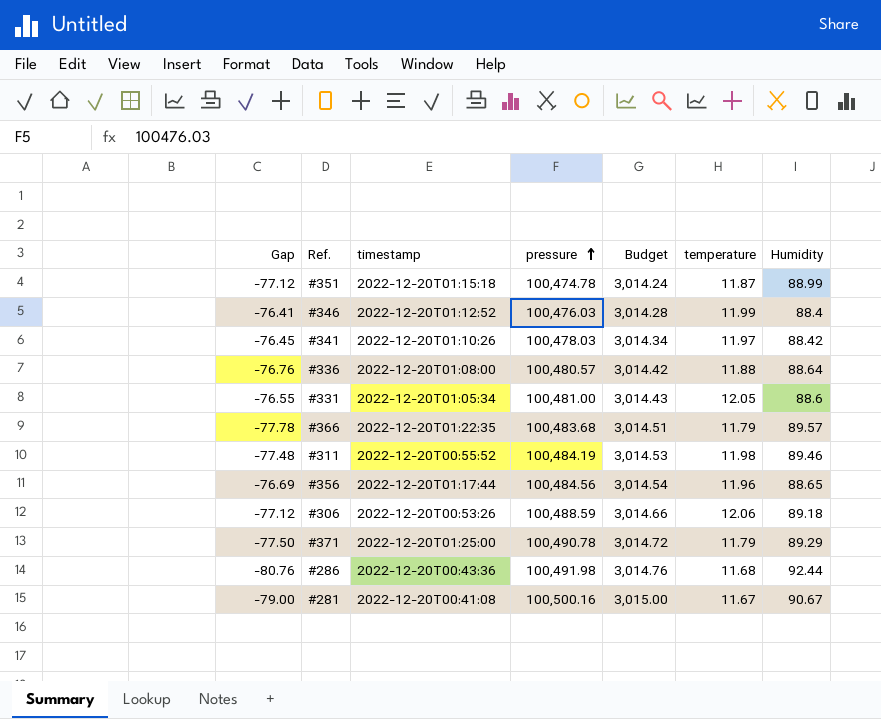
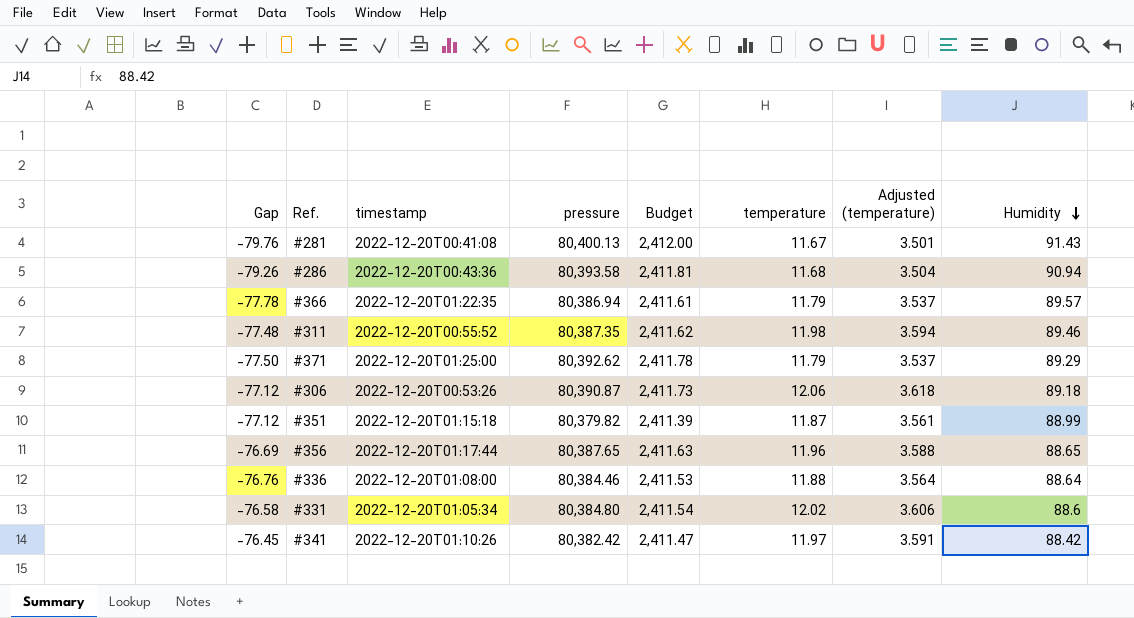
row order: pressure ascending -> Humidity descending
column Adjusted (temperature) | formula: none -> [temperature] * 0.3
row #346: -76.41 | 2022-12-20T01:12:52 | 100,476.03 | 3,014.28 | 11.99 | 88.4 -> none
#281 | Gap: -79.00 -> -79.76
#281 | pressure: 100,500.16 -> 80,400.13
#281 | Budget: 3,015.00 -> 2,412.00
#281 | Humidity: 90.67 -> 91.43
#286 | Gap: -80.76 -> -79.26
#286 | pressure: 100,491.98 -> 80,393.58
#286 | Budget: 3,014.76 -> 2,411.81
#286 | Humidity: 92.44 -> 90.94
#366 | pressure: 100,483.68 -> 80,386.94
#366 | Budget: 3,014.51 -> 2,411.61
#311 | pressure: 100,484.19 -> 80,387.35
#311 | Budget: 3,014.53 -> 2,411.62
#371 | pressure: 100,490.78 -> 80,392.62
#371 | Budget: 3,014.72 -> 2,411.78
#306 | pressure: 100,488.59 -> 80,390.87
#306 | Budget: 3,014.66 -> 2,411.73
#351 | pressure: 100,474.78 -> 80,379.82
#351 | Budget: 3,014.24 -> 2,411.39
#356 | pressure: 100,484.56 -> 80,387.65
#356 | Budget: 3,014.54 -> 2,411.63
#336 | pressure: 100,480.57 -> 80,384.46
#336 | Budget: 3,014.42 -> 2,411.53
#331 | Gap: -76.55 -> -76.58
#331 | pressure: 100,481.00 -> 80,384.80
#331 | Budget: 3,014.43 -> 2,411.54
#331 | temperature: 12.05 -> 12.02
#341 | pressure: 100,478.03 -> 80,382.42
#341 | Budget: 3,014.34 -> 2,411.47

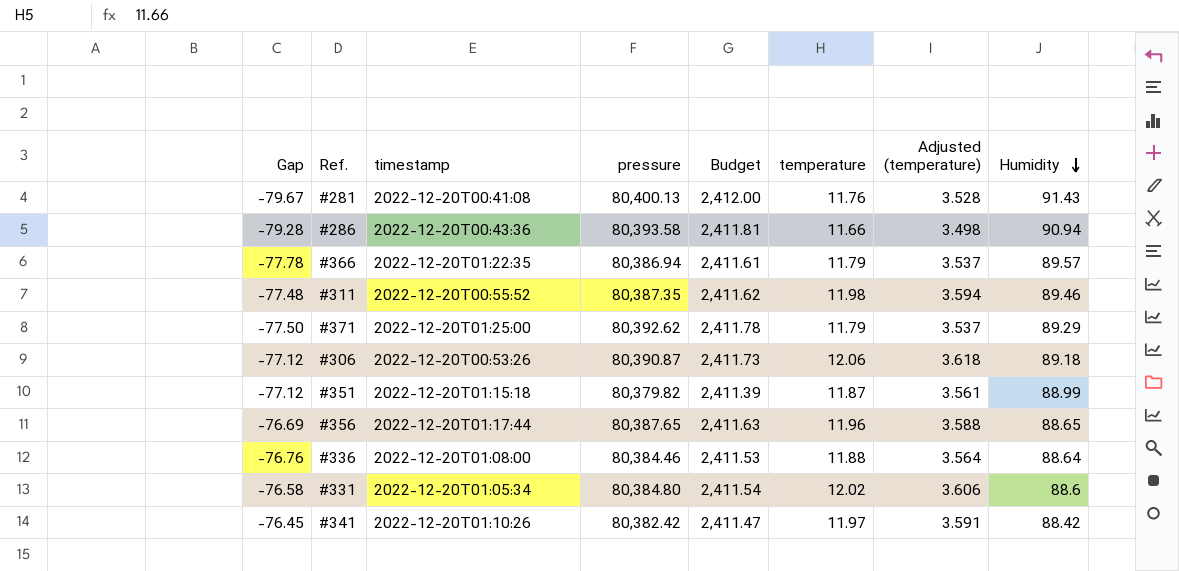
#281 | Gap: -79.76 -> -79.67
#281 | temperature: 11.67 -> 11.76
#281 | Adjusted (temperature): 3.501 -> 3.528
#286 | Gap: -79.26 -> -79.28
#286 | temperature: 11.68 -> 11.66
#286 | Adjusted (temperature): 3.504 -> 3.498

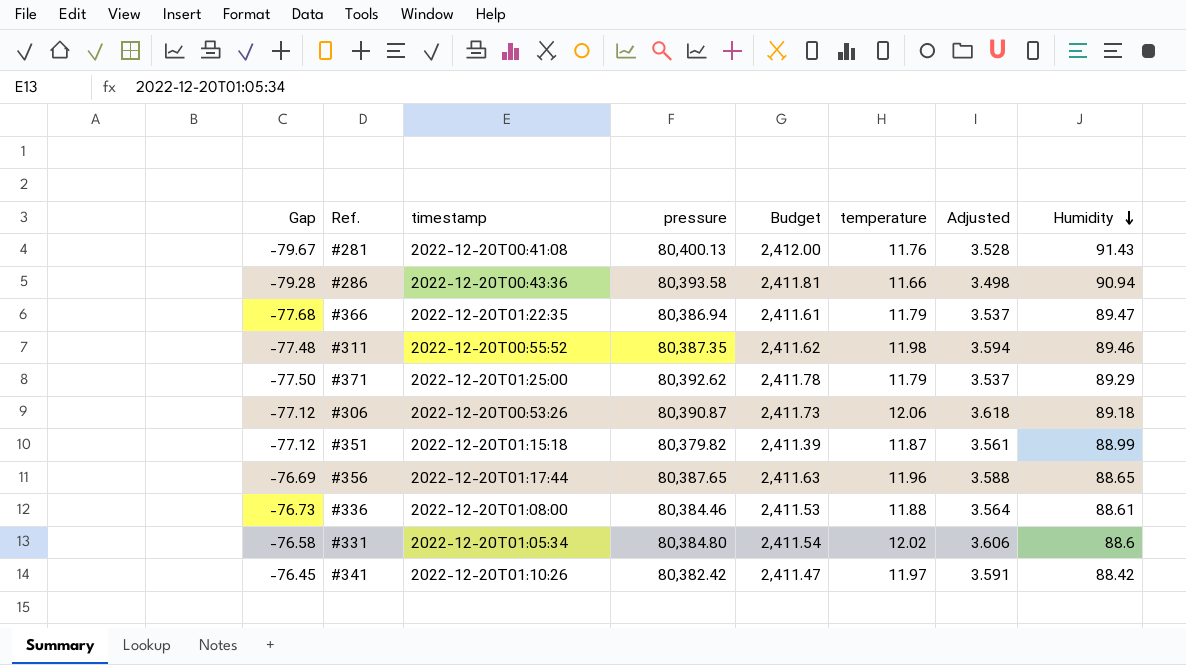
column name: Adjusted (temperature) -> Adjusted
#366 | Gap: -77.78 -> -77.68
#366 | Humidity: 89.57 -> 89.47
#336 | Gap: -76.76 -> -76.73
#336 | Humidity: 88.64 -> 88.61

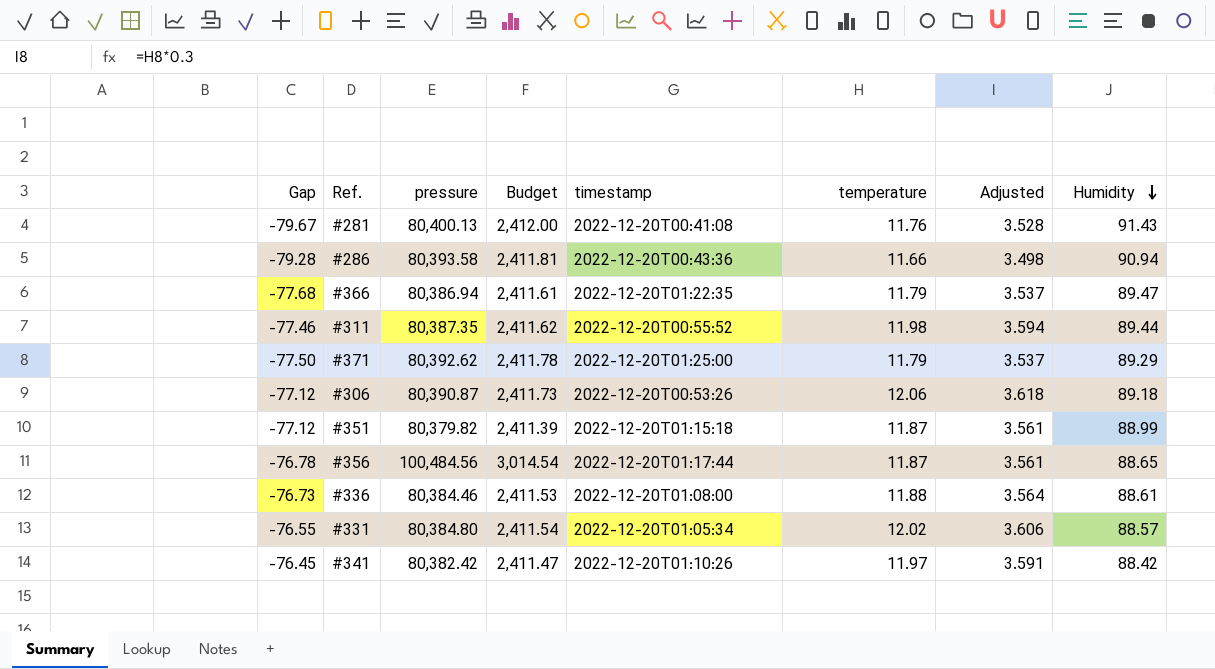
column timestamp | position: 3 -> 5
#311 | Gap: -77.48 -> -77.46
#311 | Humidity: 89.46 -> 89.44
#356 | Gap: -76.69 -> -76.78
#356 | pressure: 80,387.65 -> 100,484.56
#356 | Budget: 2,411.63 -> 3,014.54
#356 | temperature: 11.96 -> 11.87
#356 | Adjusted: 3.588 -> 3.561
#331 | Gap: -76.58 -> -76.55
#331 | Humidity: 88.6 -> 88.57

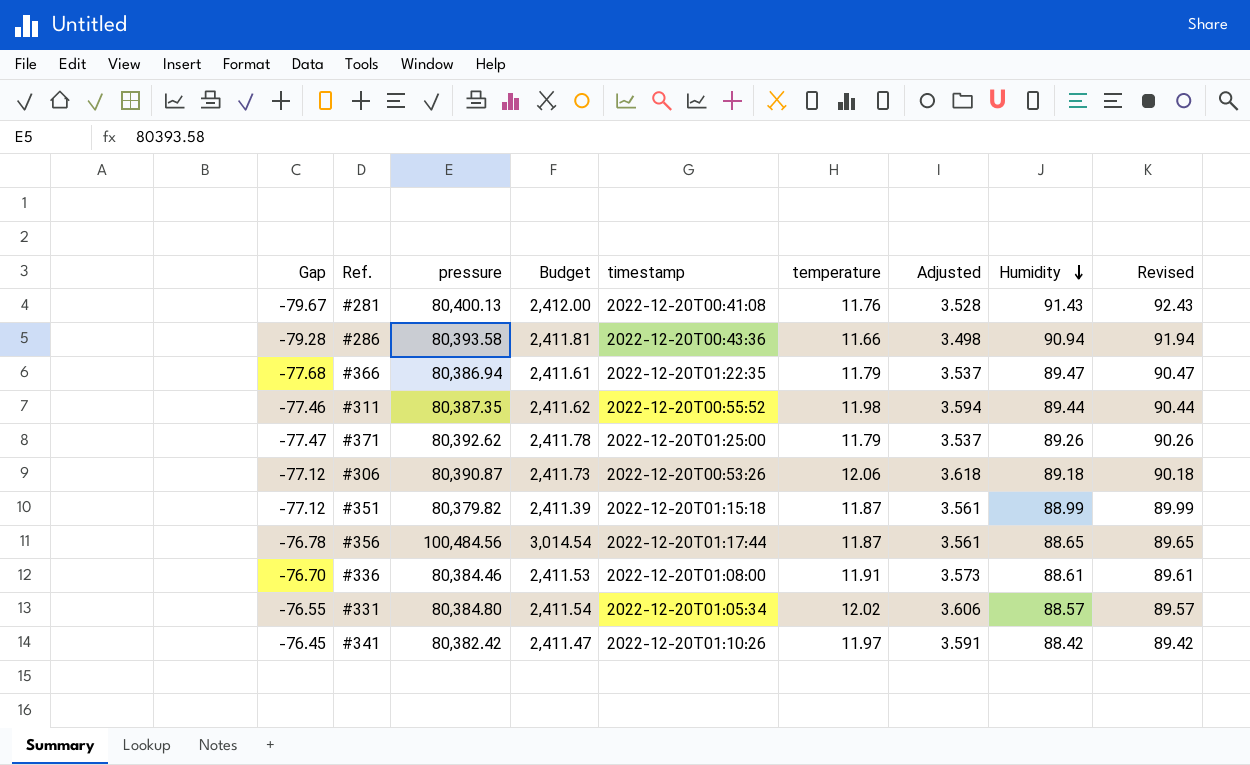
column Revised | formula: none -> [Humidity] + 1
#371 | Gap: -77.50 -> -77.47
#371 | Humidity: 89.29 -> 89.26
#336 | Gap: -76.73 -> -76.70
#336 | temperature: 11.88 -> 11.91
#336 | Adjusted: 3.564 -> 3.573

